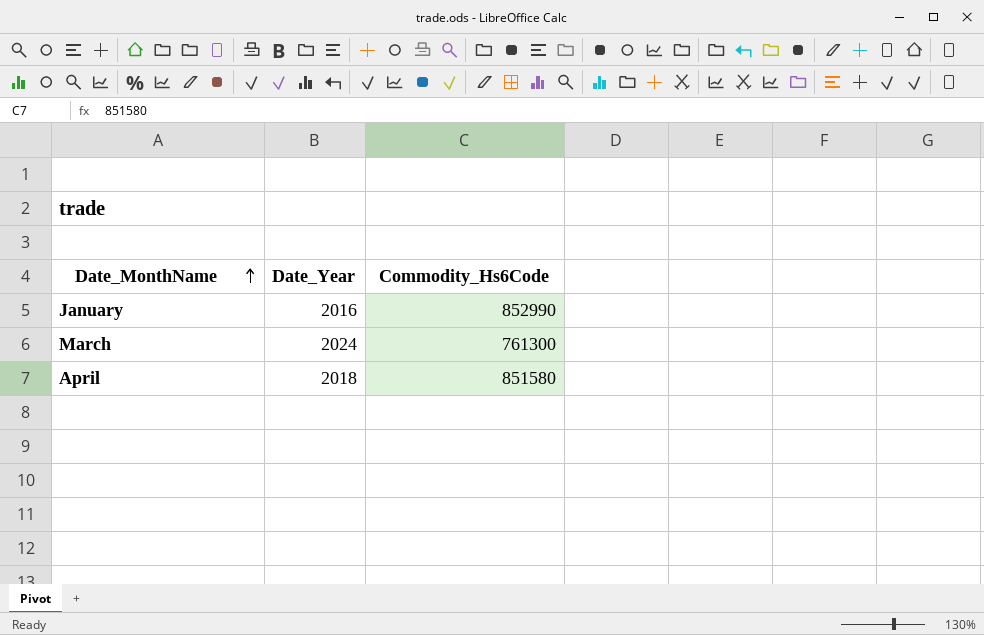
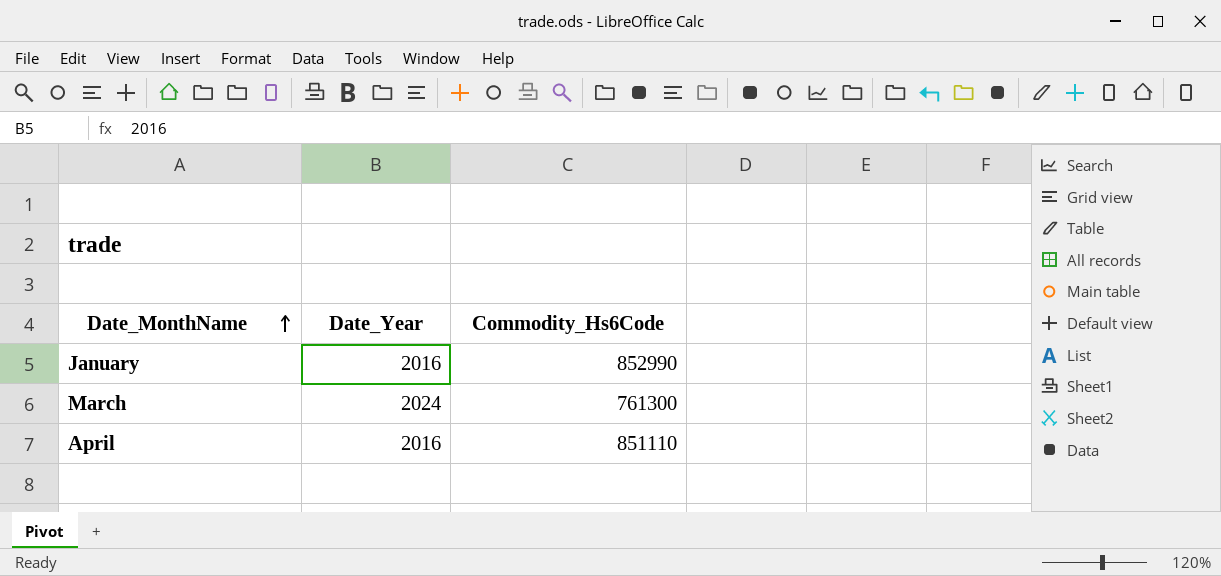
April | Date_Year: 2018 -> 2016
April | Commodity_Hs6Code: 851580 -> 851110

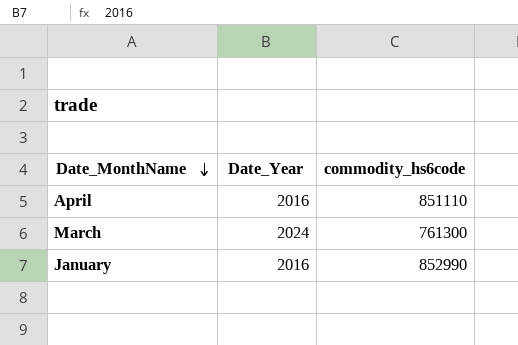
row order: Date_MonthName ascending -> Date_MonthName descending
column name: Commodity_Hs6Code -> commodity_hs6code

